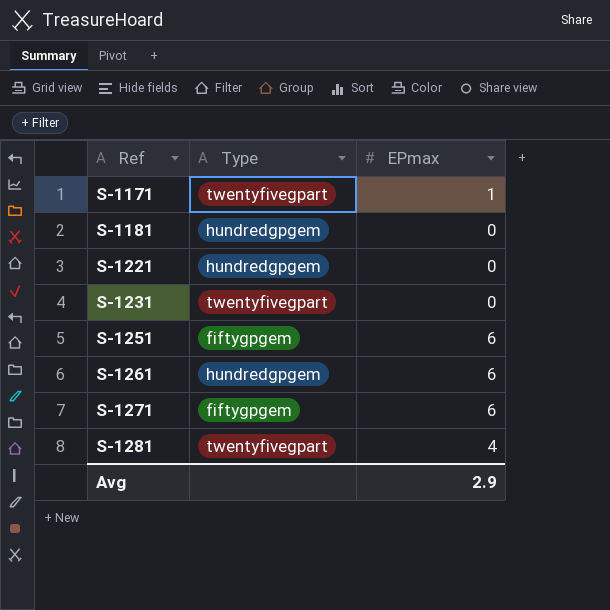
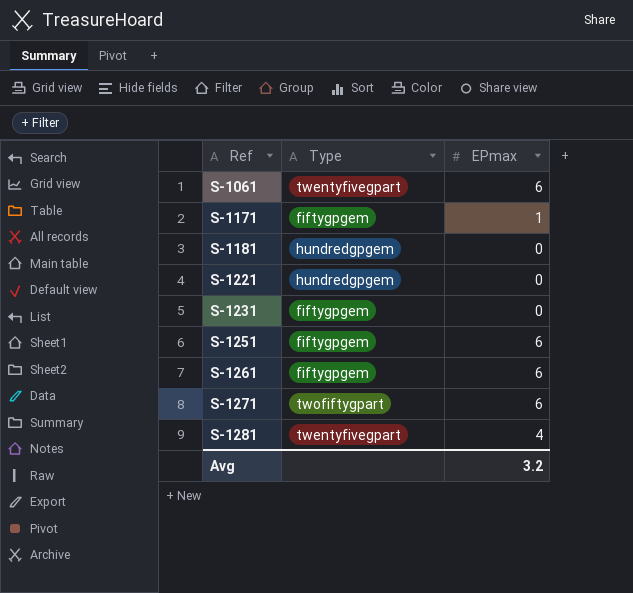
row S-1061: none -> twentyfivegpart | 6
S-1171 | Type: twentyfivegpart -> fiftygpgem
S-1231 | Type: twentyfivegpart -> fiftygpgem
S-1261 | Type: hundredgpgem -> fiftygpgem
S-1271 | Type: fiftygpgem -> twofiftygpart
Avg | EPmax: 2.9 -> 3.2

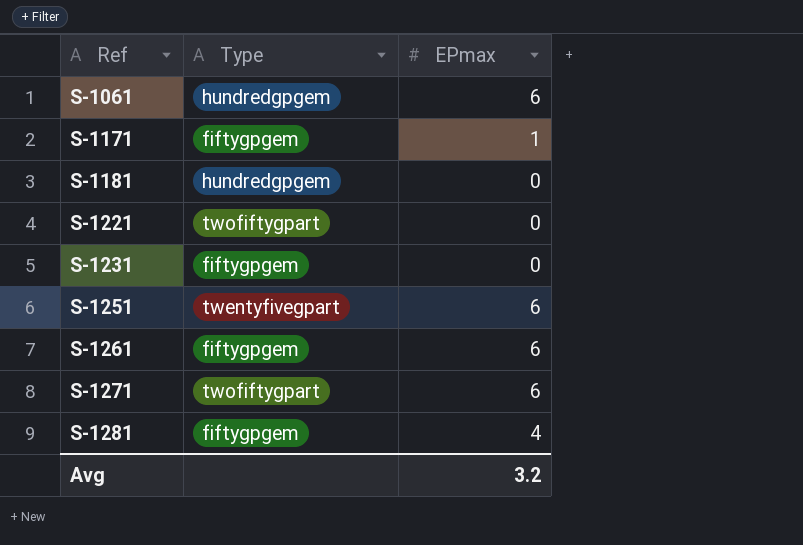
S-1061 | Type: twentyfivegpart -> hundredgpgem
S-1221 | Type: hundredgpgem -> twofiftygpart
S-1251 | Type: fiftygpgem -> twentyfivegpart
S-1281 | Type: twentyfivegpart -> fiftygpgem

